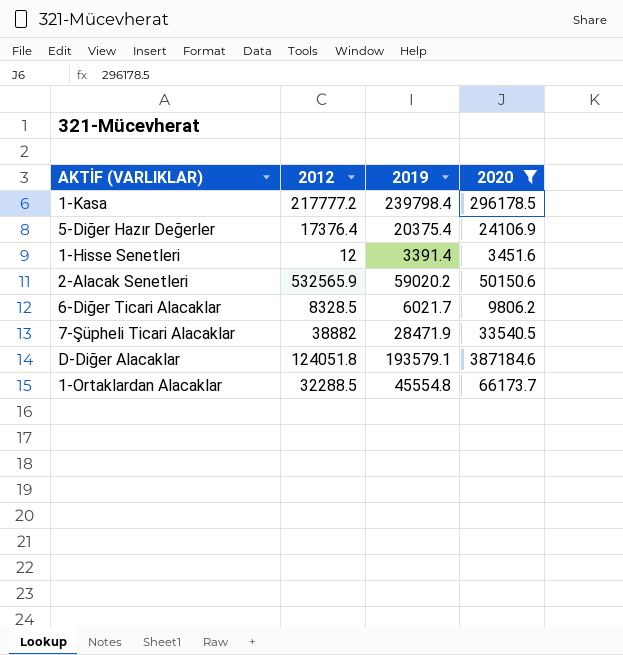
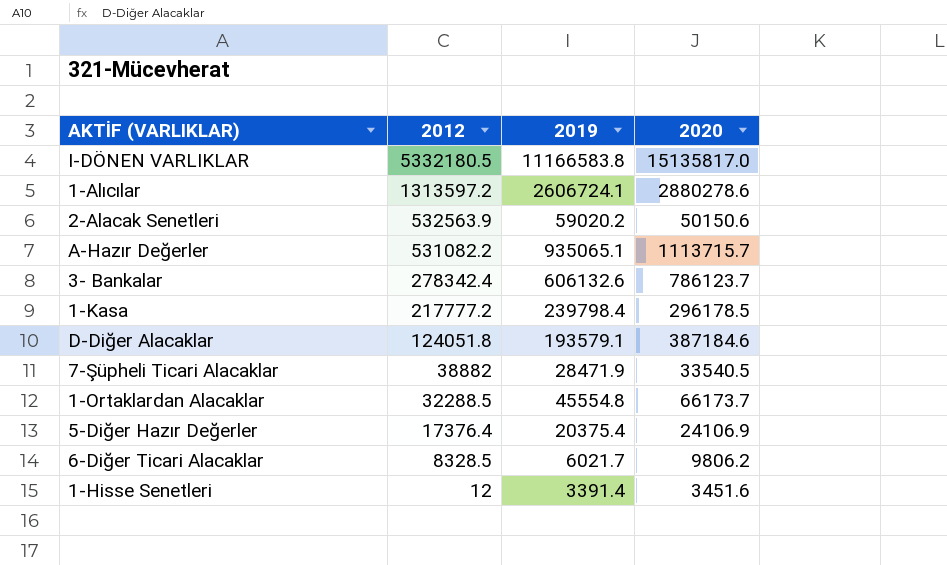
filter: 2020 <= 387184.6 -> none
row order: none -> 2012 descending
2-Alacak Senetleri | 2012: 532565.9 -> 532563.9

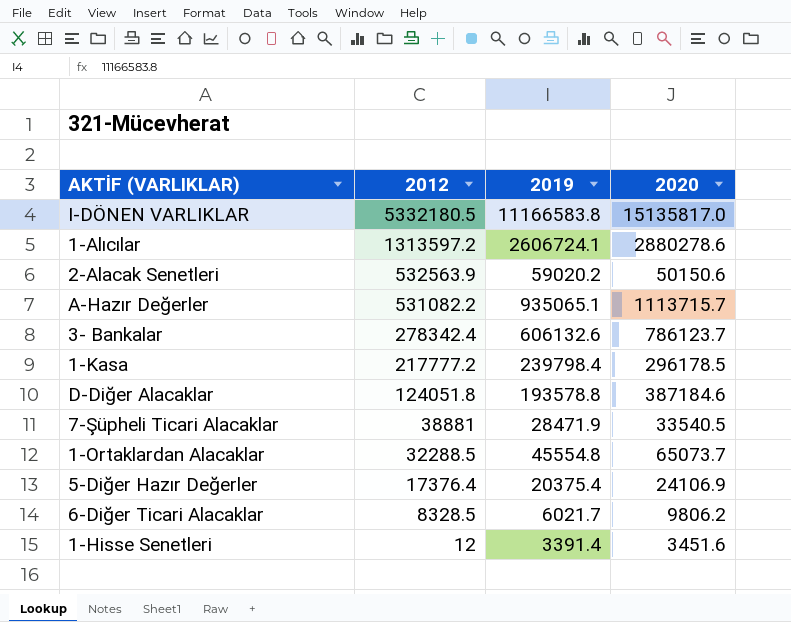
D-Diğer Alacaklar | 2019: 193579.1 -> 193578.8
7-Şüpheli Ticari Alacaklar | 2012: 38882 -> 38881
1-Ortaklardan Alacaklar | 2020: 66173.7 -> 65073.7

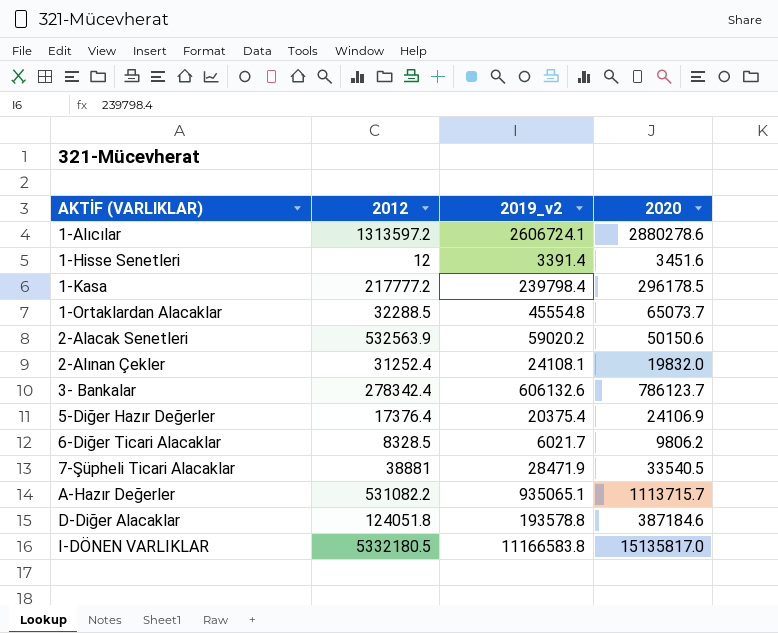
row order: 2012 descending -> AKTİF (VARLIKLAR) ascending
column name: 2019 -> 2019_v2
row 2-Alınan Çekler: none -> 31252.4 | 24108.1 | 19832.0

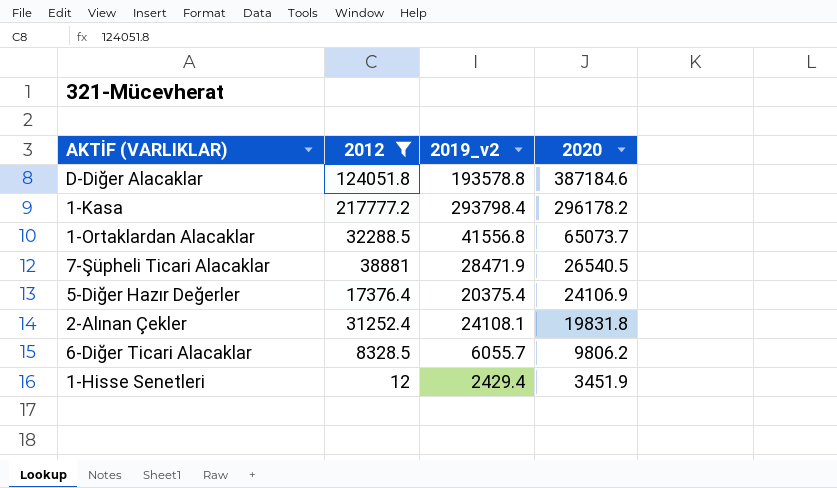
filter: none -> 2012 <= 217777.2
row order: AKTİF (VARLIKLAR) ascending -> 2020 descending
1-Kasa | 2019_v2: 239798.4 -> 293798.4
1-Kasa | 2020: 296178.5 -> 296178.2
1-Ortaklardan Alacaklar | 2019_v2: 45554.8 -> 41556.8
7-Şüpheli Ticari Alacaklar | 2020: 33540.5 -> 26540.5
2-Alınan Çekler | 2020: 19832.0 -> 19831.8
6-Diğer Ticari Alacaklar | 2019_v2: 6021.7 -> 6055.7
1-Hisse Senetleri | 2019_v2: 3391.4 -> 2429.4
1-Hisse Senetleri | 2020: 3451.6 -> 3451.9

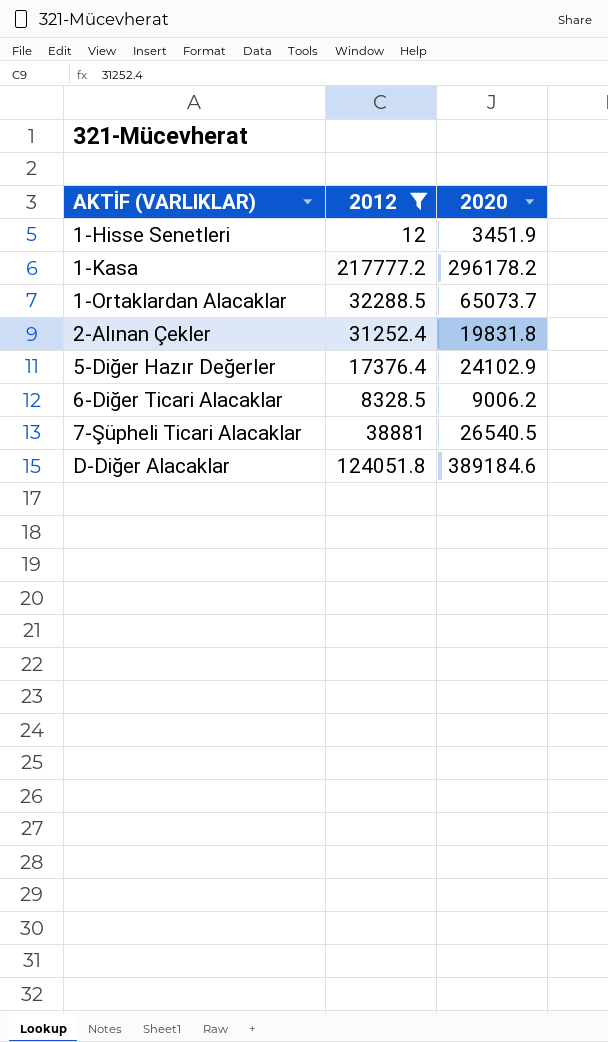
row order: 2020 descending -> AKTİF (VARLIKLAR) ascending
column 2019_v2 | position: 3 -> none
5-Diğer Hazır Değerler | 2020: 24106.9 -> 24102.9
6-Diğer Ticari Alacaklar | 2020: 9806.2 -> 9006.2
D-Diğer Alacaklar | 2020: 387184.6 -> 389184.6

